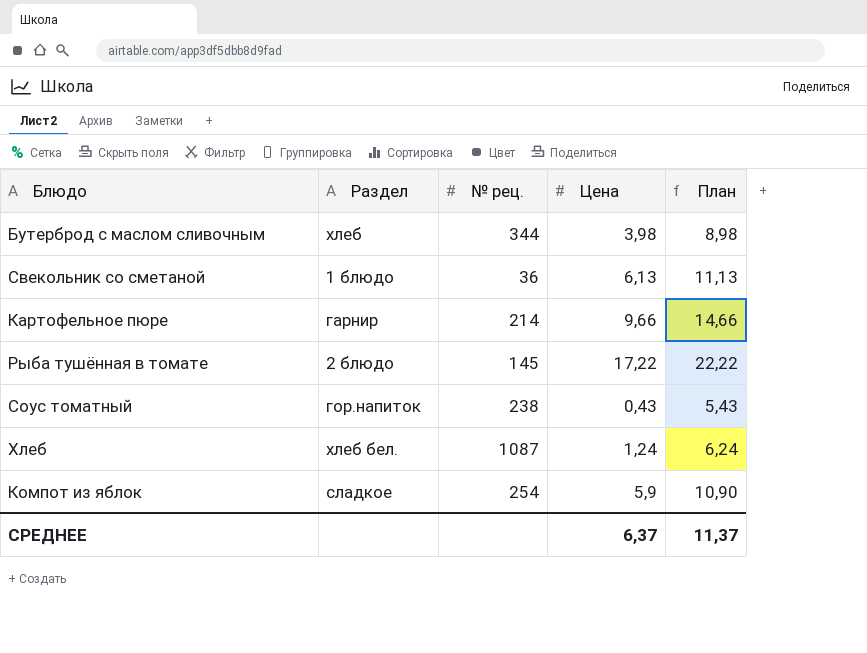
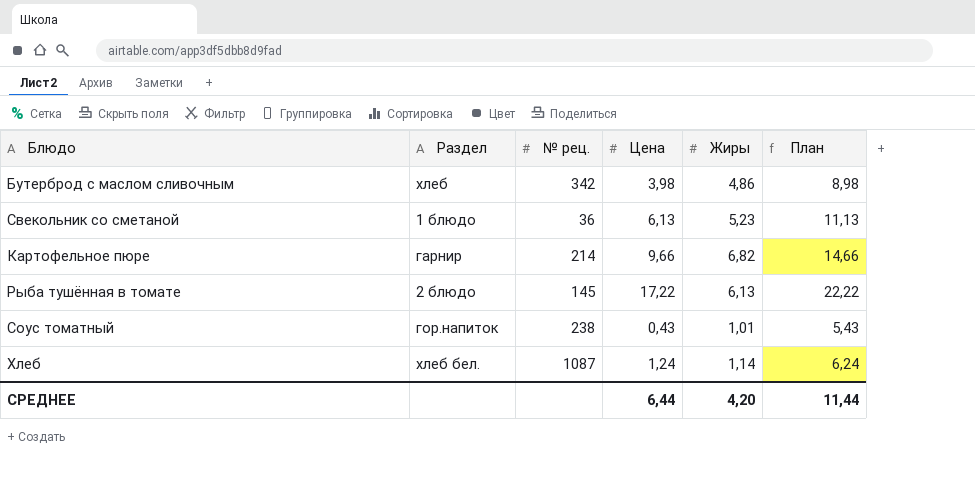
column Жиры | position: none -> 5
row Компот из яблок: сладкое | 254 | 5,9 | 10,90 -> none
Бутерброд с маслом сливочным | № рец.: 344 -> 342
СРЕДНЕЕ | Цена: 6,37 -> 6,44
СРЕДНЕЕ | План: 11,37 -> 11,44

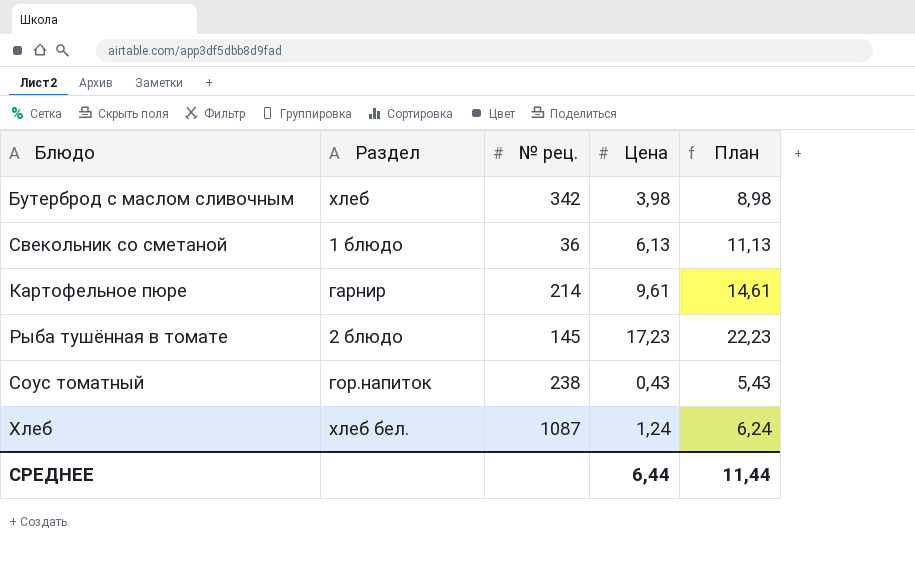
column Жиры | position: 5 -> none
Картофельное пюре | Цена: 9,66 -> 9,61
Картофельное пюре | План: 14,66 -> 14,61
Рыба тушённая в томате | Цена: 17,22 -> 17,23
Рыба тушённая в томате | План: 22,22 -> 22,23

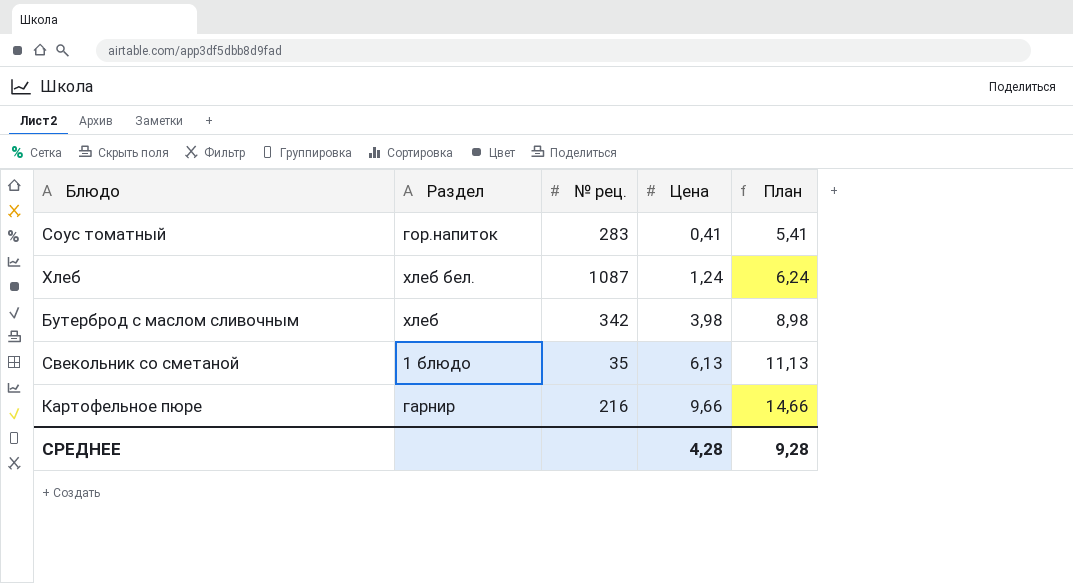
row order: none -> Цена ascending
row Рыба тушённая в томате: 2 блюдо | 145 | 17,23 | 22,23 -> none
Соус томатный | № рец.: 238 -> 283
Соус томатный | Цена: 0,43 -> 0,41
Соус томатный | План: 5,43 -> 5,41
Свекольник со сметаной | № рец.: 36 -> 35
Картофельное пюре | № рец.: 214 -> 216
Картофельное пюре | Цена: 9,61 -> 9,66
Картофельное пюре | План: 14,61 -> 14,66
СРЕДНЕЕ | Цена: 6,44 -> 4,28
СРЕДНЕЕ | План: 11,44 -> 9,28

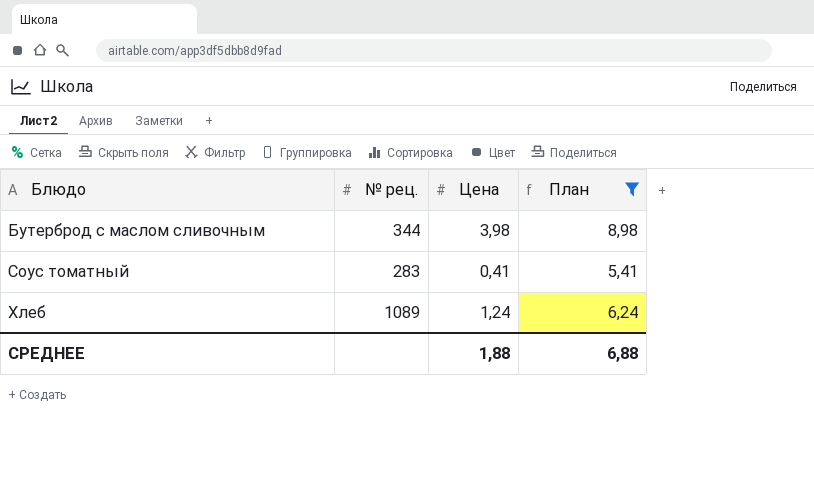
filter: none -> План <= 8,98
row order: Цена ascending -> Блюдо ascending
column Раздел | position: 2 -> none
Бутерброд с маслом сливочным | № рец.: 342 -> 344
Хлеб | № рец.: 1087 -> 1089
СРЕДНЕЕ | Цена: 4,28 -> 1,88
СРЕДНЕЕ | План: 9,28 -> 6,88

